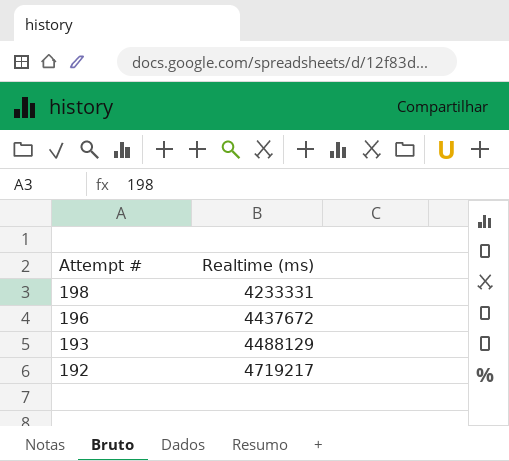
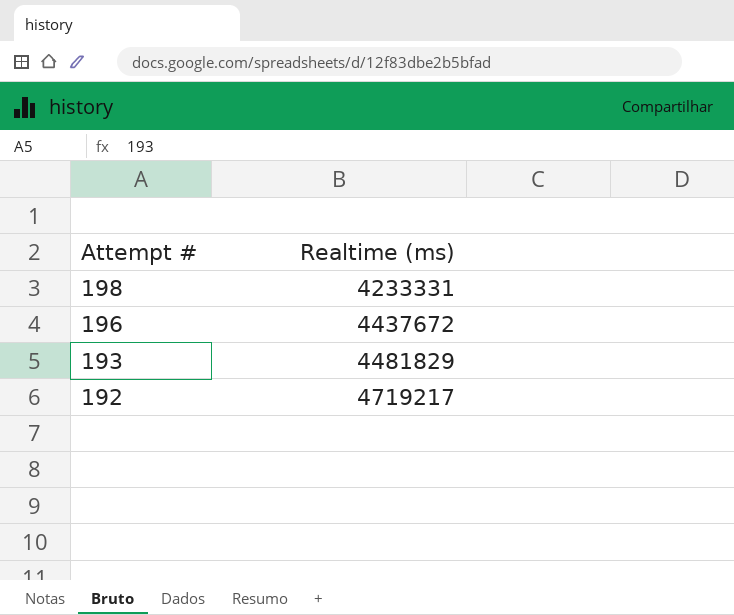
193 | Realtime (ms): 4488129 -> 4481829

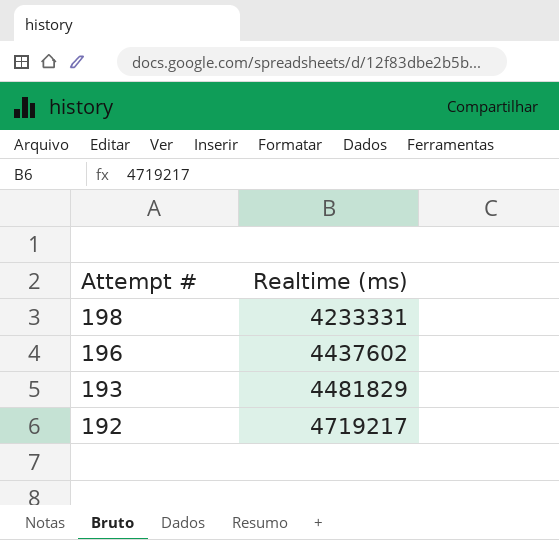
196 | Realtime (ms): 4437672 -> 4437602

